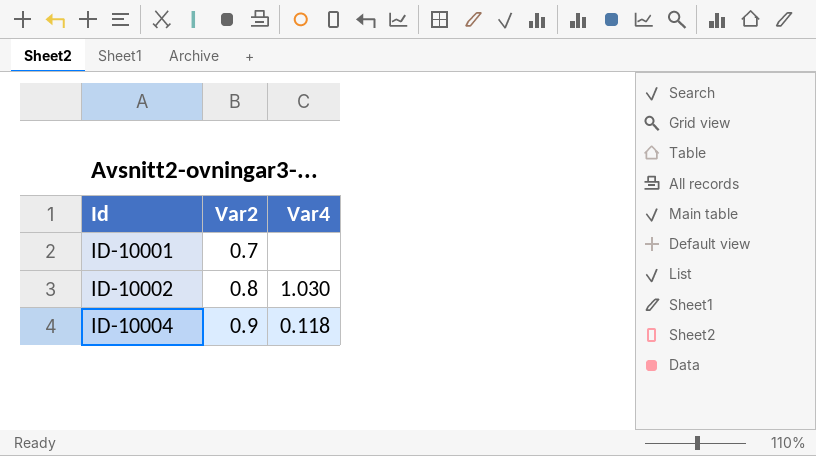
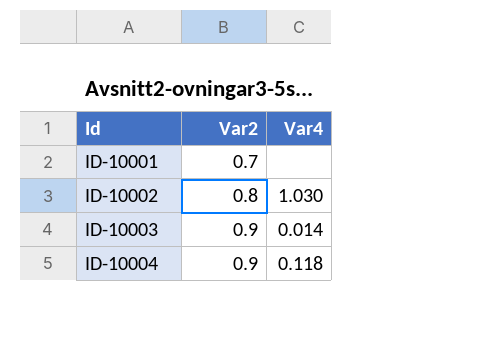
row ID-10003: none -> 0.9 | 0.014

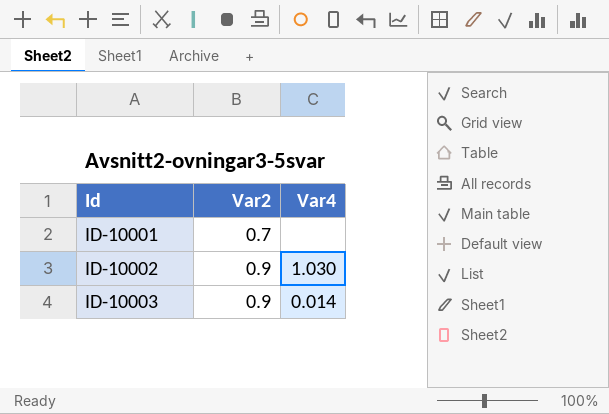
row ID-10004: 0.9 | 0.118 -> none
ID-10002 | Var2: 0.8 -> 0.9

